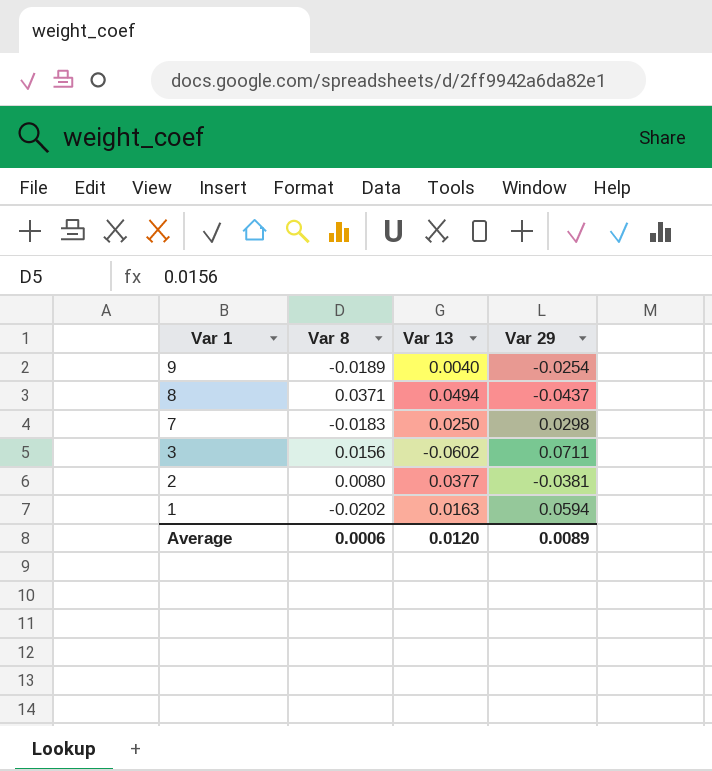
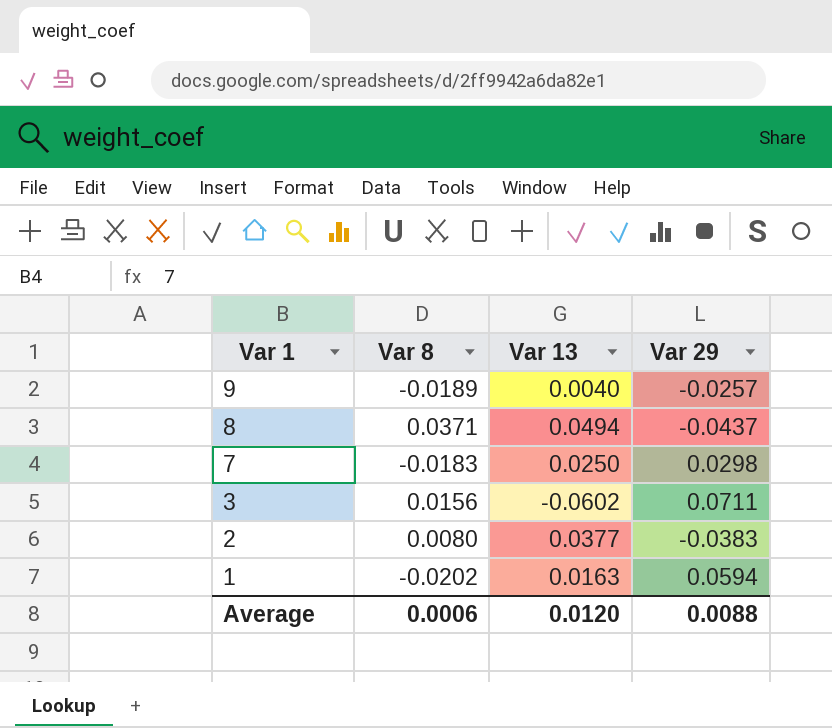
9 | Var 29: -0.0254 -> -0.0257
2 | Var 29: -0.0381 -> -0.0383
Average | Var 29: 0.0089 -> 0.0088

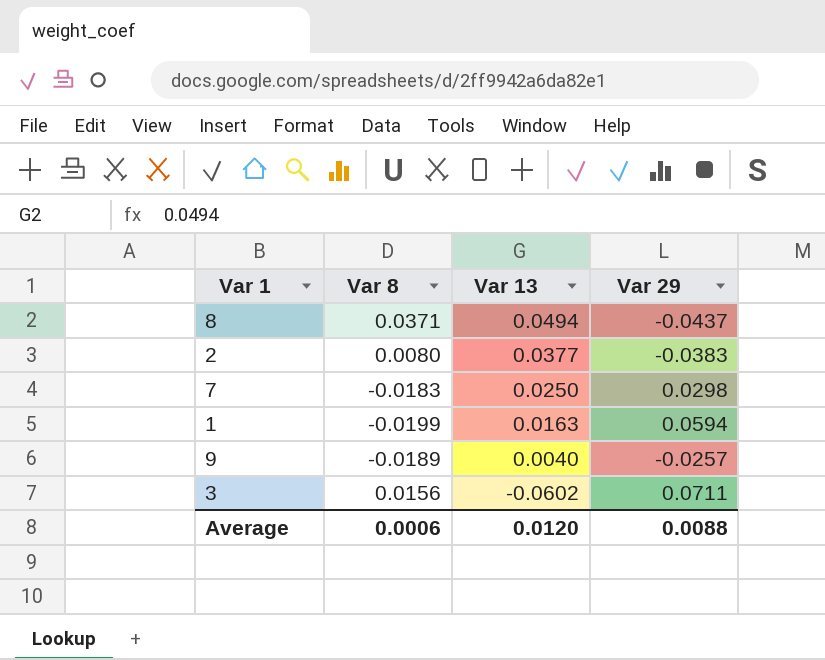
row order: Var 1 descending -> Var 13 descending
1 | Var 8: -0.0202 -> -0.0199

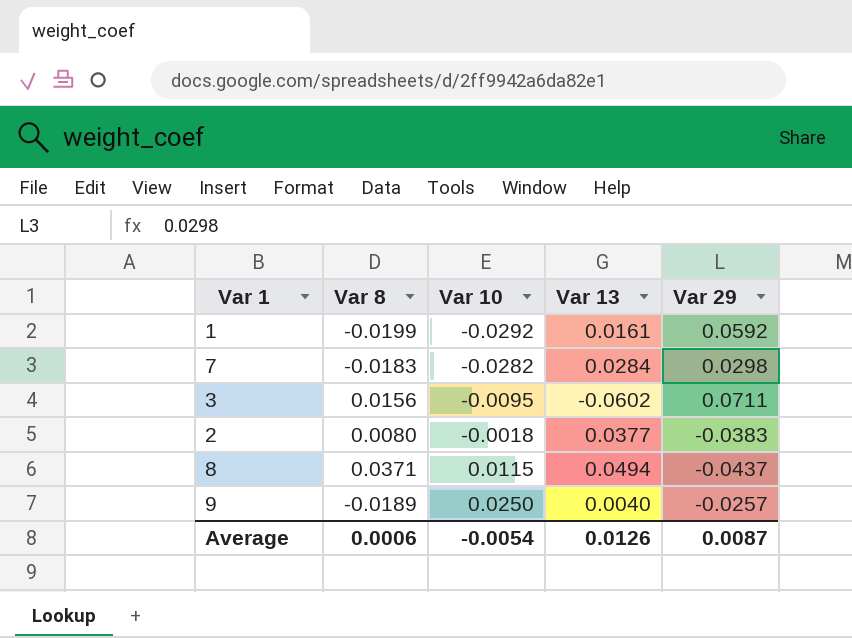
row order: Var 13 descending -> Var 10 ascending
column Var 10 | position: none -> 3
1 | Var 13: 0.0163 -> 0.0161
1 | Var 29: 0.0594 -> 0.0592
7 | Var 13: 0.0250 -> 0.0284
Average | Var 13: 0.0120 -> 0.0126
Average | Var 29: 0.0088 -> 0.0087

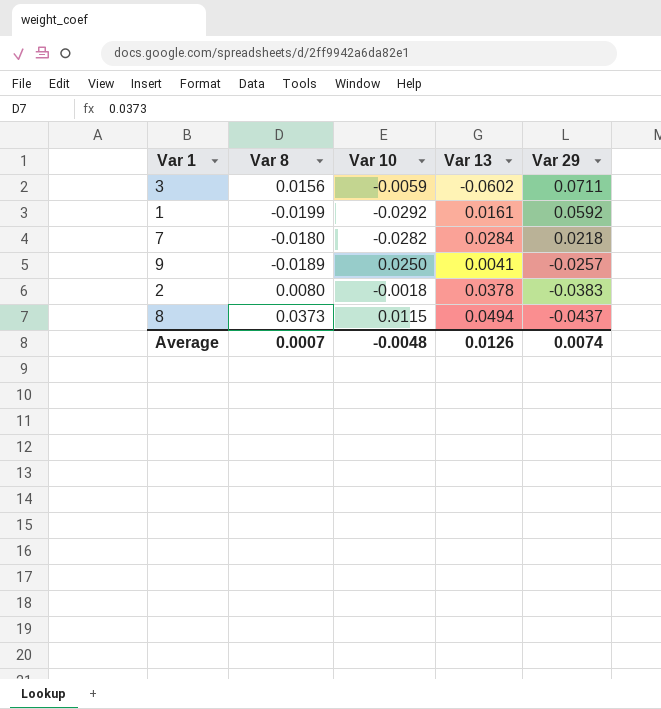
row order: Var 10 ascending -> Var 29 descending
3 | Var 10: -0.0095 -> -0.0059
7 | Var 8: -0.0183 -> -0.0180
7 | Var 29: 0.0298 -> 0.0218
9 | Var 13: 0.0040 -> 0.0041
2 | Var 13: 0.0377 -> 0.0378
8 | Var 8: 0.0371 -> 0.0373
Average | Var 8: 0.0006 -> 0.0007
Average | Var 10: -0.0054 -> -0.0048
Average | Var 29: 0.0087 -> 0.0074

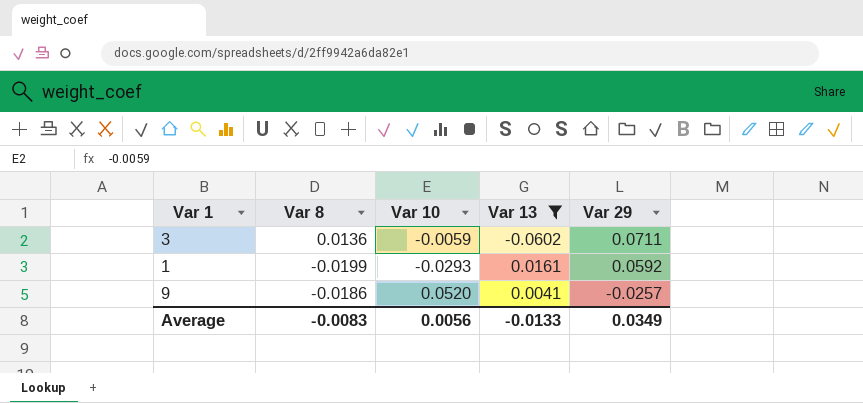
filter: none -> Var 13 <= 0.0161
3 | Var 8: 0.0156 -> 0.0136
1 | Var 10: -0.0292 -> -0.0293
9 | Var 8: -0.0189 -> -0.0186
9 | Var 10: 0.0250 -> 0.0520
Average | Var 8: 0.0007 -> -0.0083
Average | Var 10: -0.0048 -> 0.0056
Average | Var 13: 0.0126 -> -0.0133
Average | Var 29: 0.0074 -> 0.0349

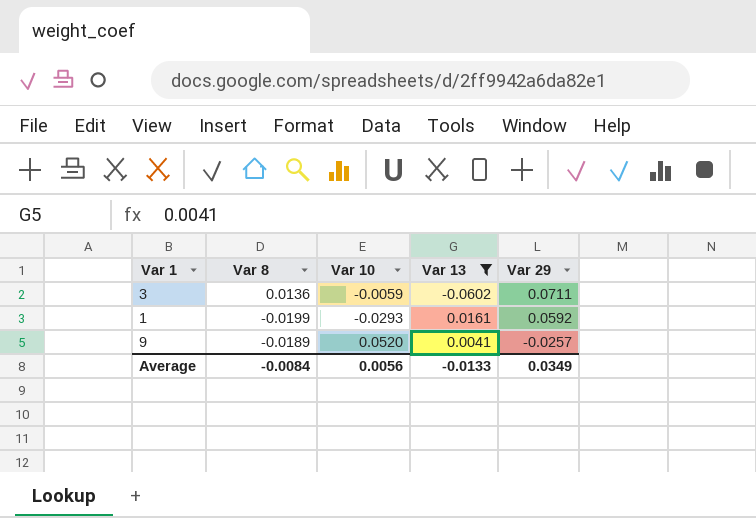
9 | Var 8: -0.0186 -> -0.0189
Average | Var 8: -0.0083 -> -0.0084

